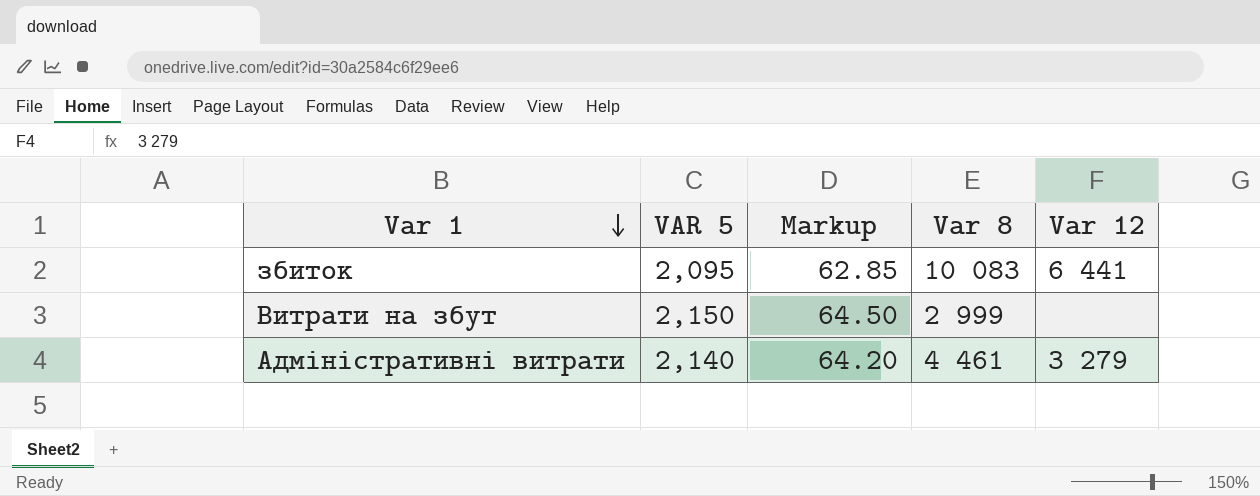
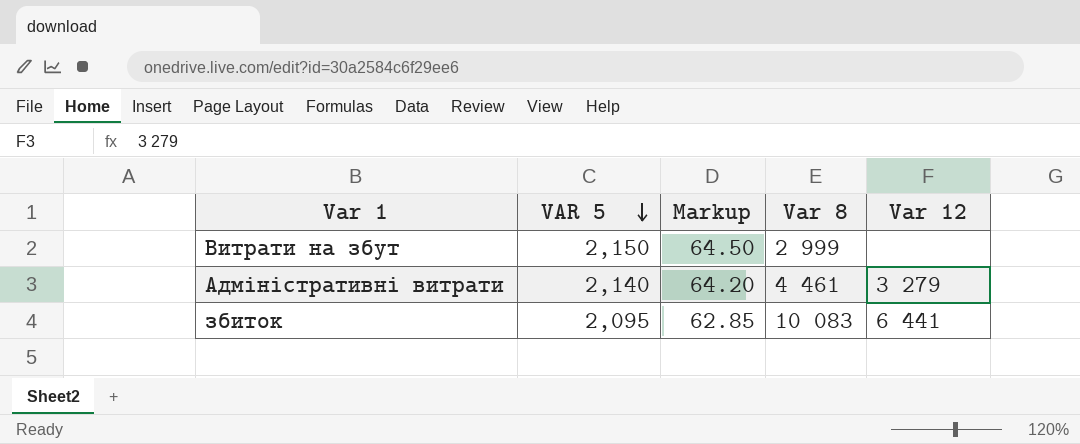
row order: Var 1 descending -> VAR 5 descending

